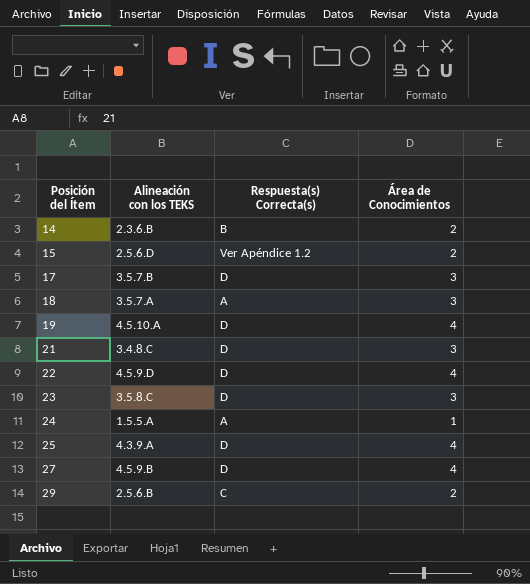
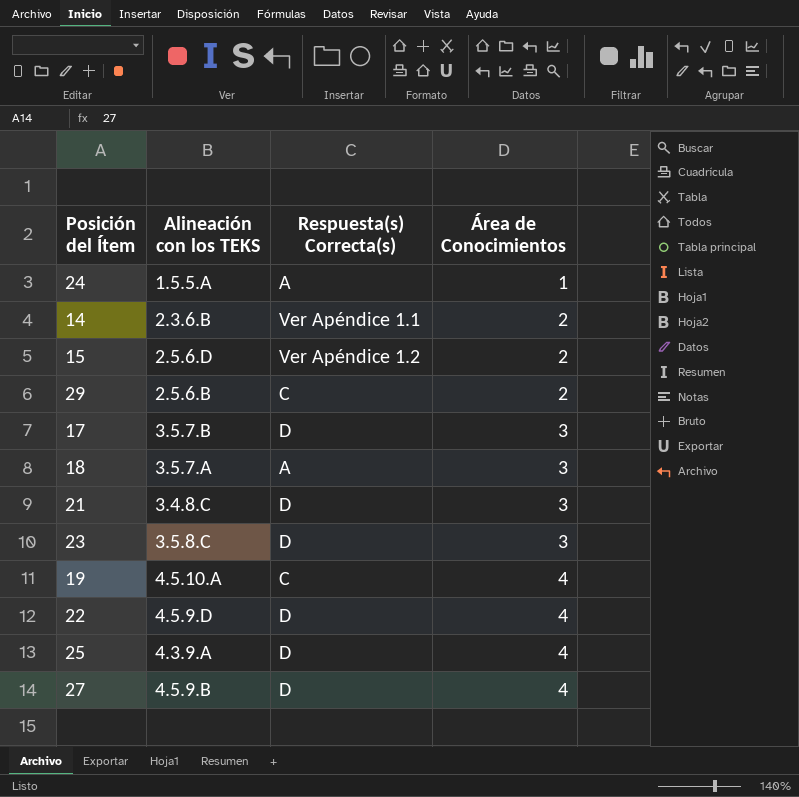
row order: Posición del Ítem ascending -> Área de Conocimientos ascending
14 | Respuesta(s) Correcta(s): B -> Ver Apéndice 1.1
19 | Respuesta(s) Correcta(s): D -> C

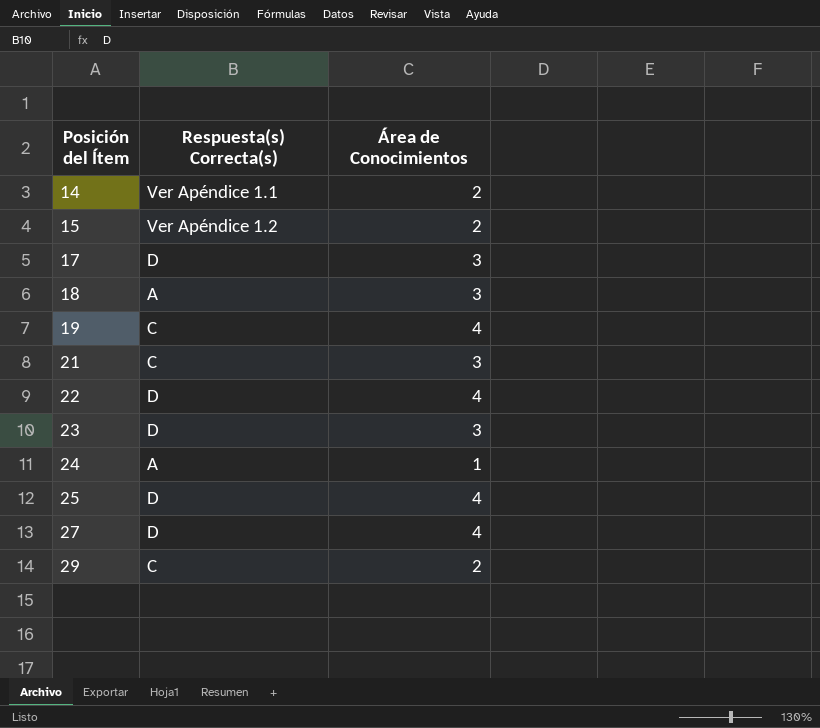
row order: Área de Conocimientos ascending -> Posición del Ítem ascending
column Alineación con los TEKS | position: 2 -> none
21 | Respuesta(s) Correcta(s): D -> C

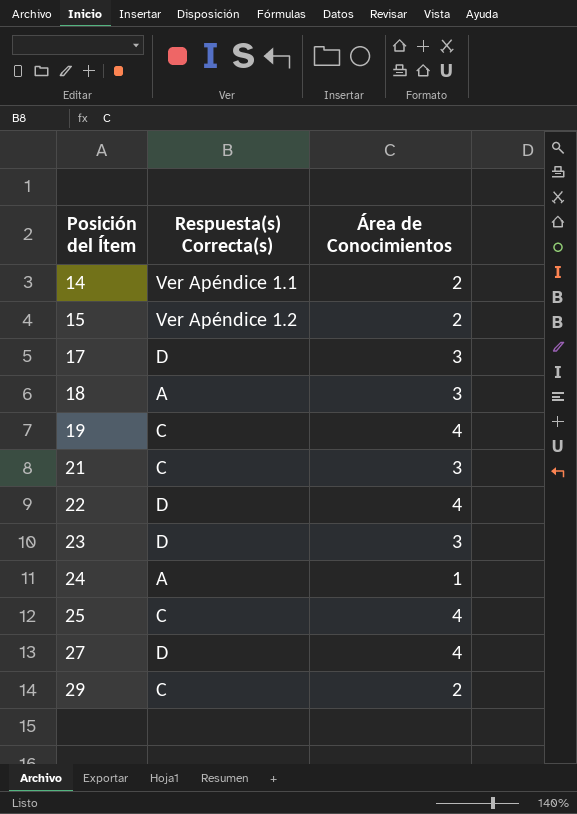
25 | Respuesta(s) Correcta(s): D -> C

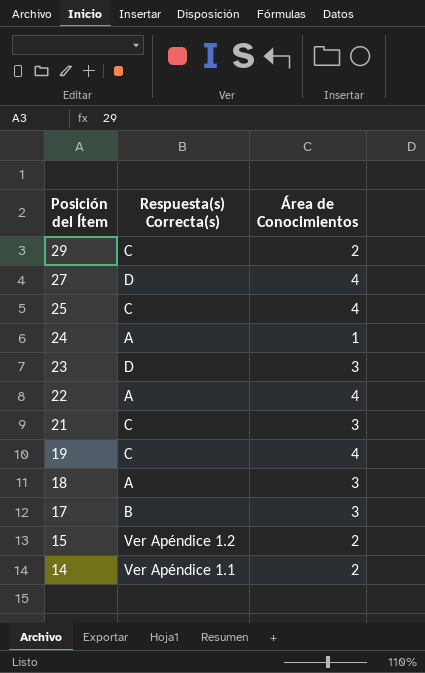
row order: Posición del Ítem ascending -> Posición del Ítem descending
22 | Respuesta(s) Correcta(s): D -> A
17 | Respuesta(s) Correcta(s): D -> B

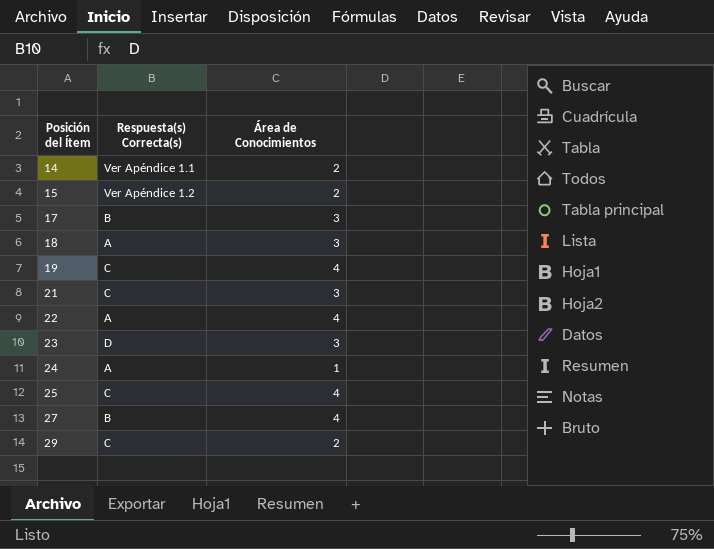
row order: Posición del Ítem descending -> Posición del Ítem ascending
27 | Respuesta(s) Correcta(s): D -> B

